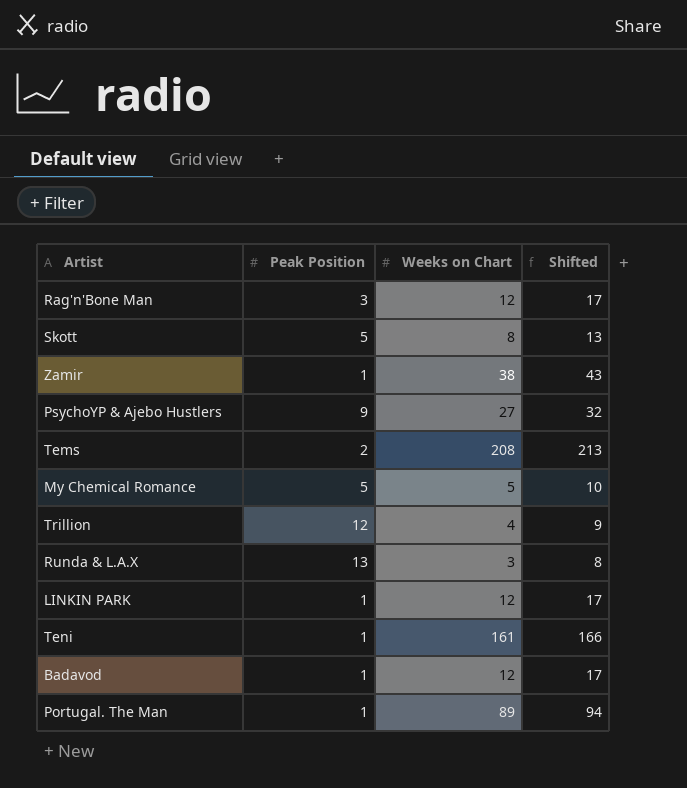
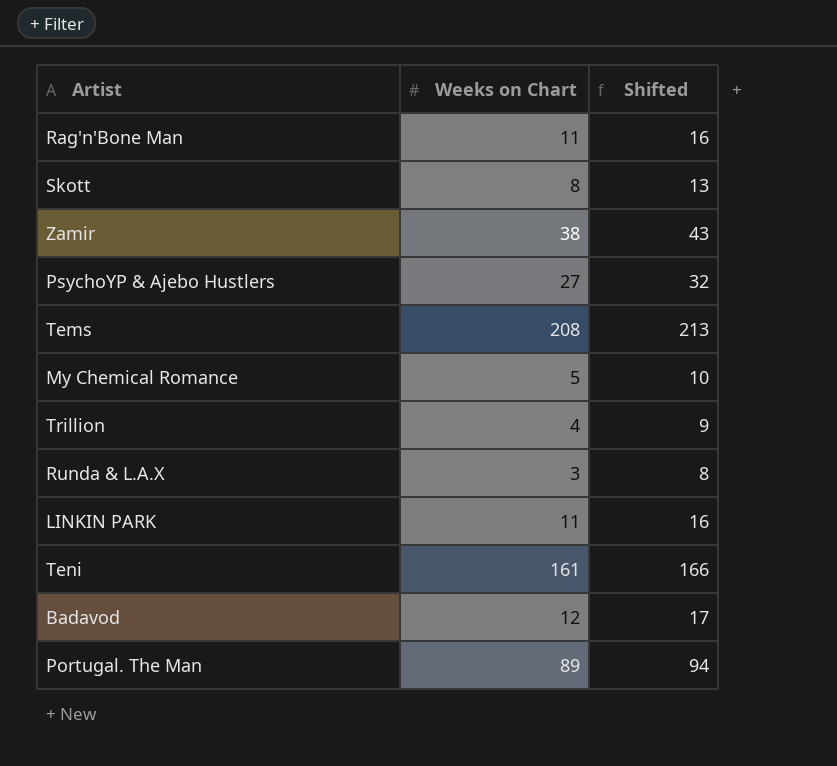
column Peak Position | position: 2 -> none
Rag'n'Bone Man | Weeks on Chart: 12 -> 11
Rag'n'Bone Man | Shifted: 17 -> 16
LINKIN PARK | Weeks on Chart: 12 -> 11
LINKIN PARK | Shifted: 17 -> 16

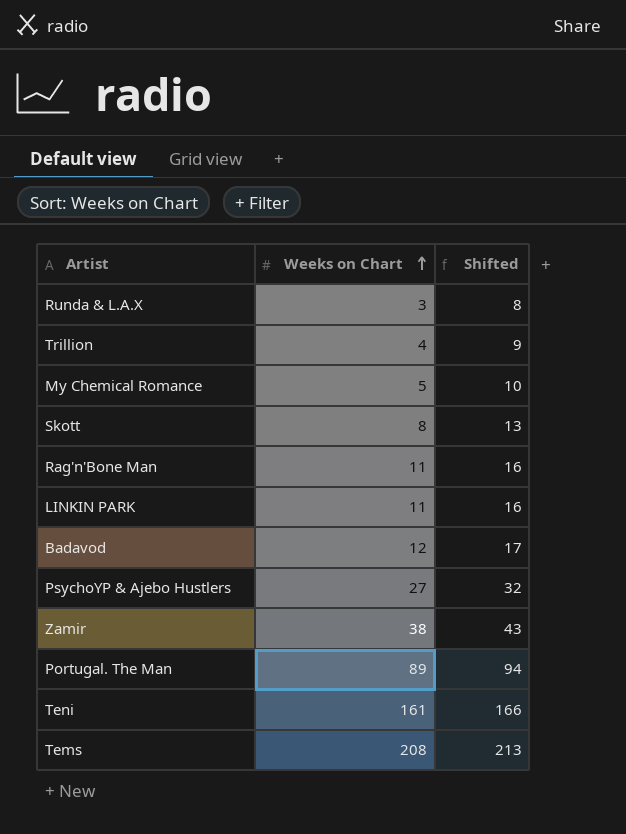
row order: none -> Weeks on Chart ascending

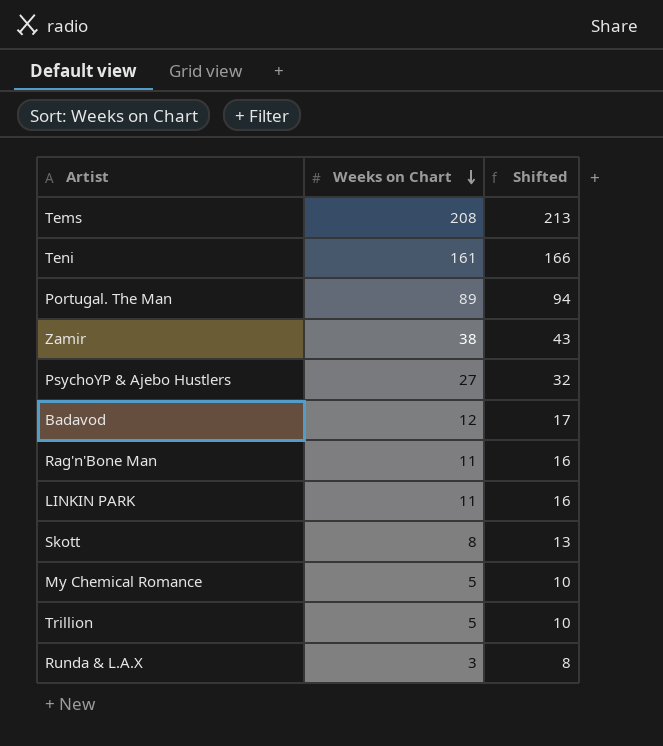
row order: Weeks on Chart ascending -> Weeks on Chart descending
Trillion | Weeks on Chart: 4 -> 5
Trillion | Shifted: 9 -> 10

